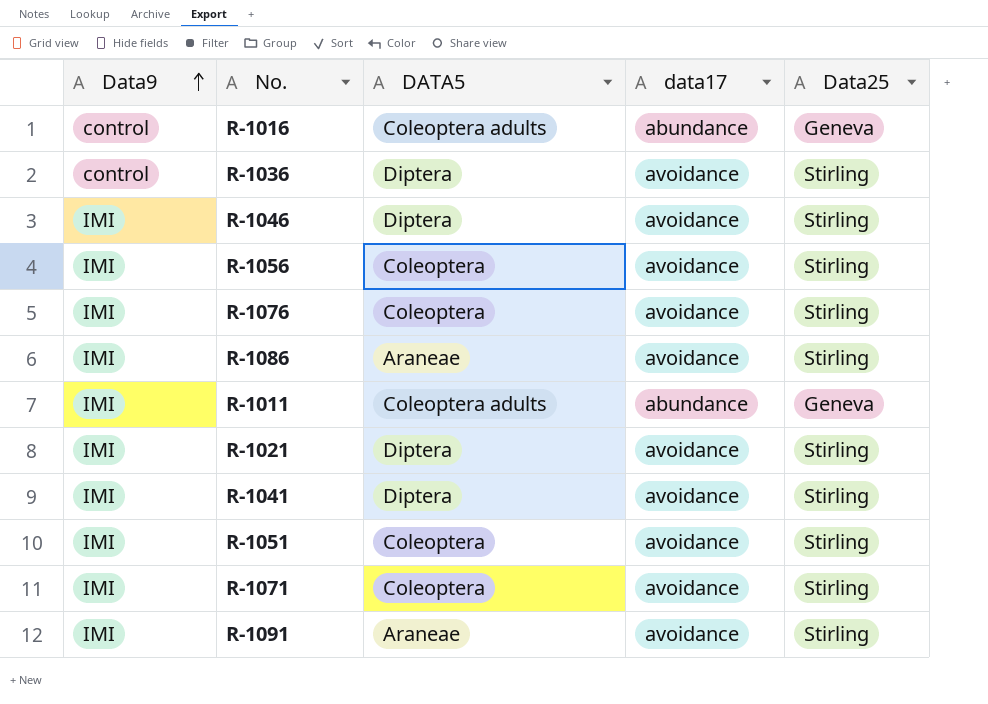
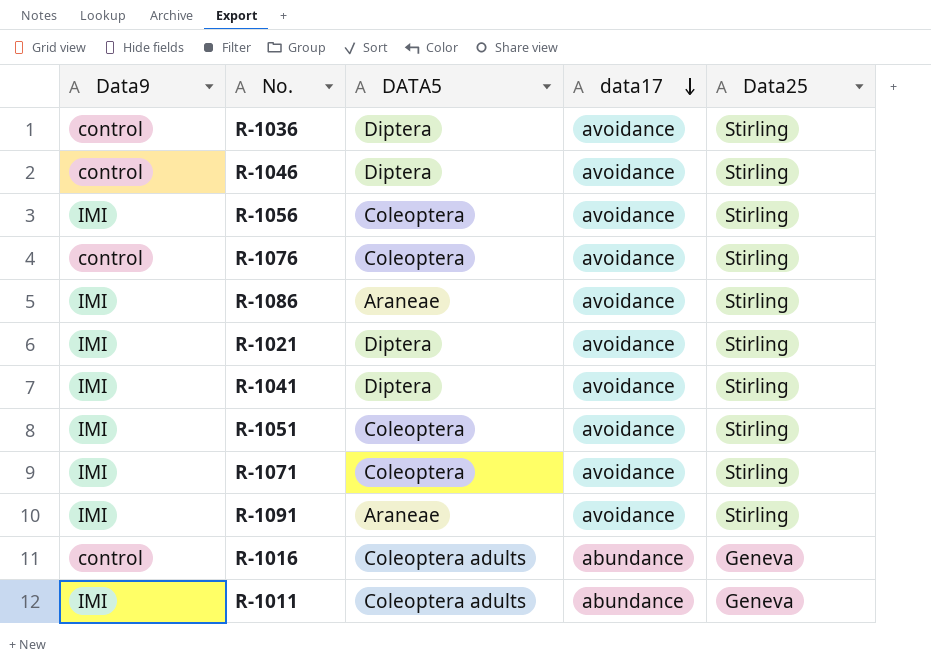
row order: Data9 ascending -> data17 descending
R-1046 | Data9: IMI -> control
R-1076 | Data9: IMI -> control

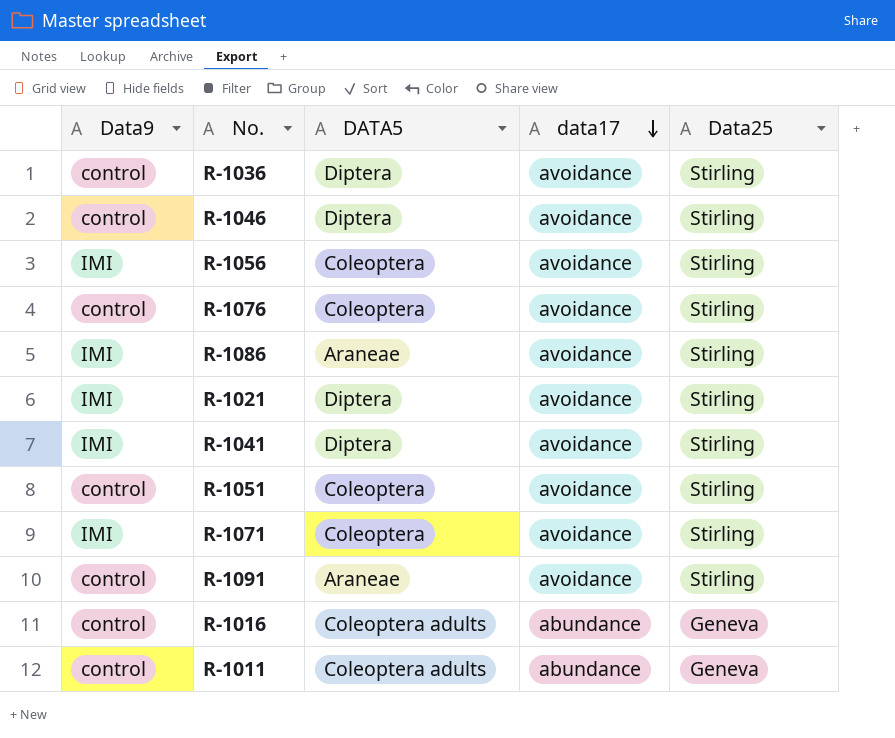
R-1051 | Data9: IMI -> control
R-1091 | Data9: IMI -> control
R-1011 | Data9: IMI -> control

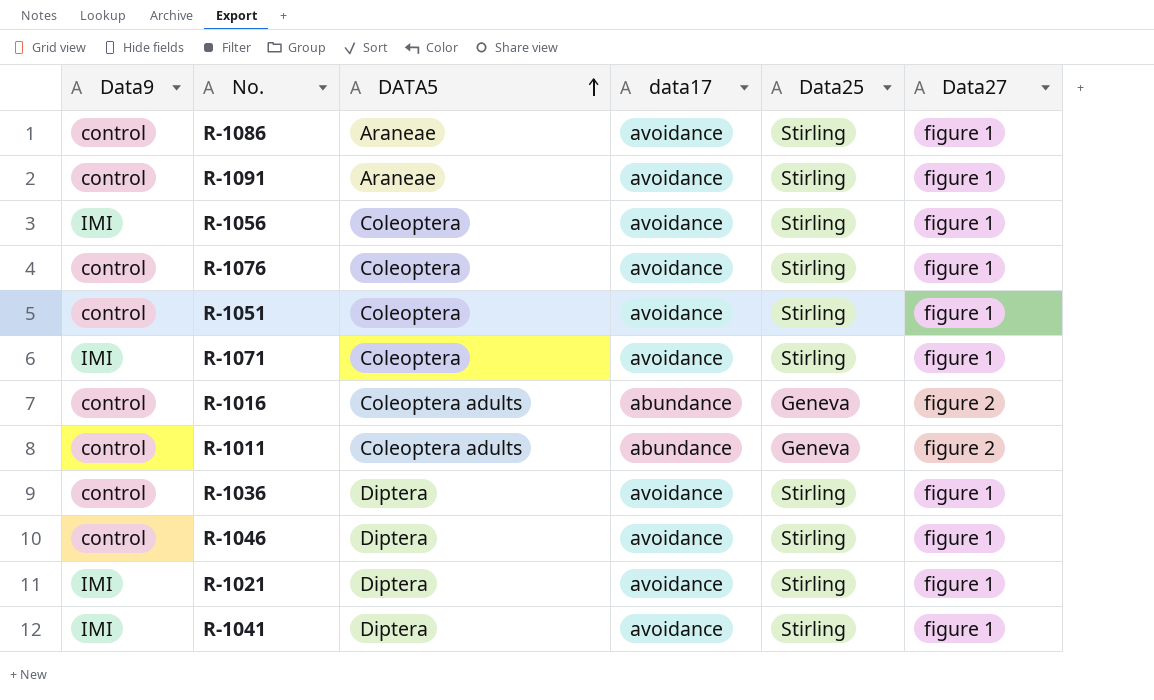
row order: data17 descending -> DATA5 ascending
column Data27 | position: none -> 6
R-1086 | Data9: IMI -> control

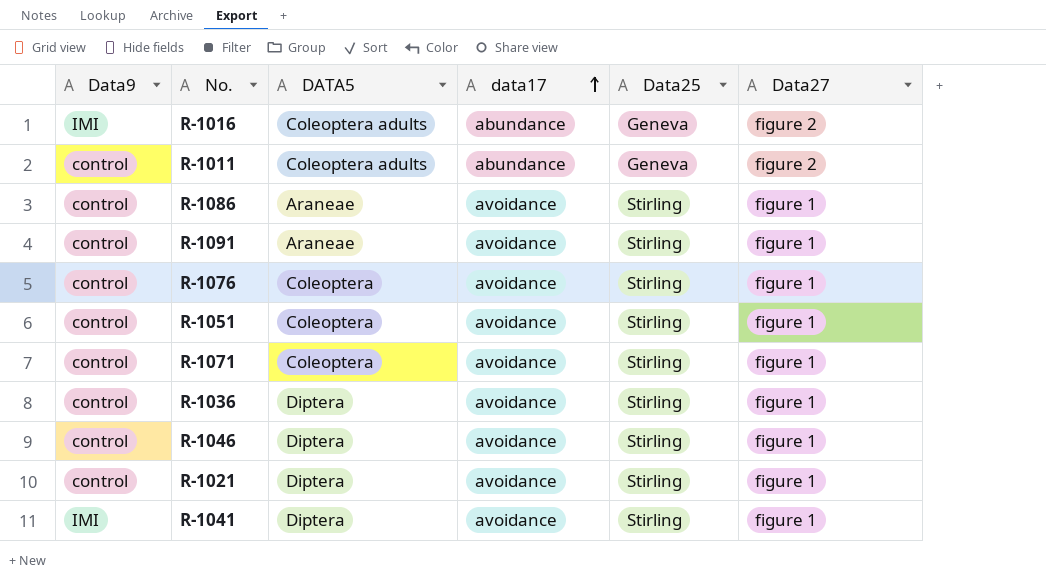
row order: DATA5 ascending -> data17 ascending
row R-1056: IMI | Coleoptera | avoidance | Stirling | figure 1 -> none
R-1016 | Data9: control -> IMI
R-1071 | Data9: IMI -> control
R-1021 | Data9: IMI -> control

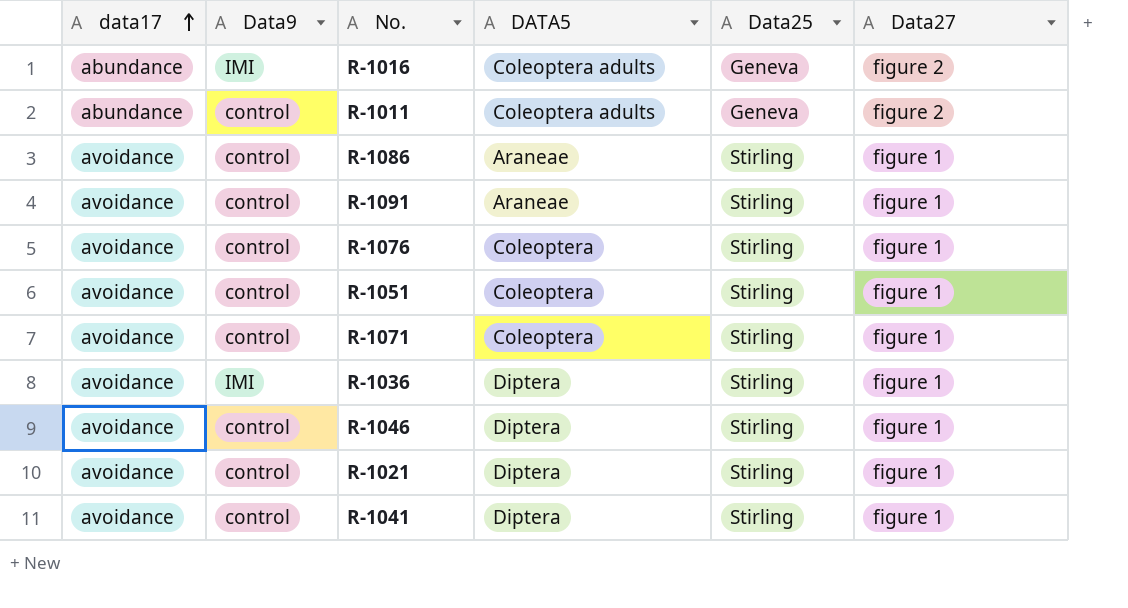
column data17 | position: 4 -> 1
R-1036 | Data9: control -> IMI
R-1041 | Data9: IMI -> control

